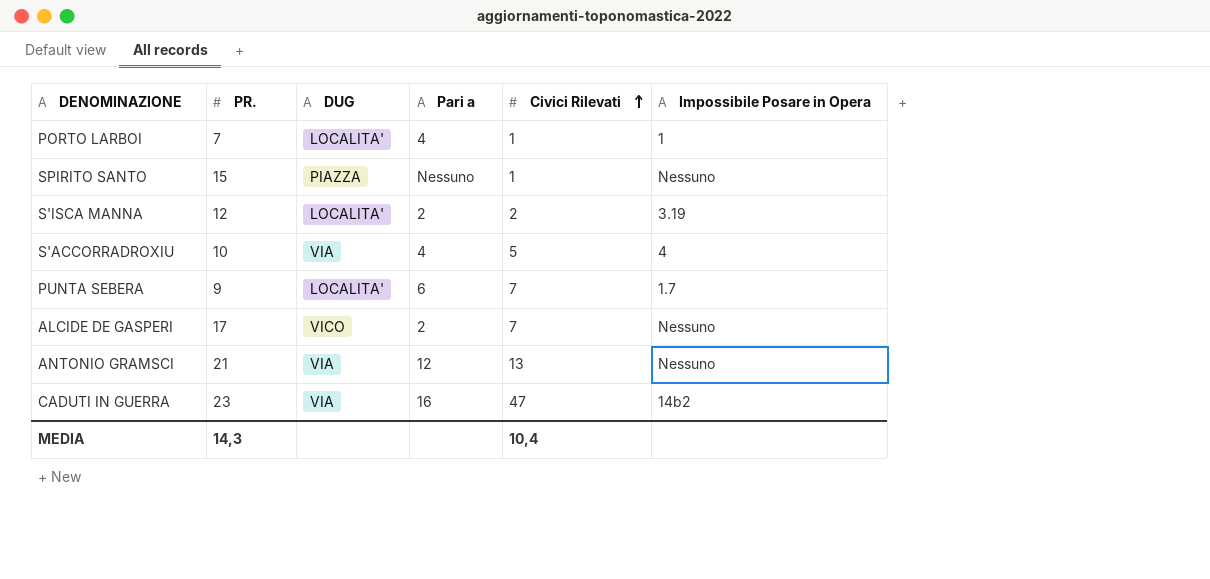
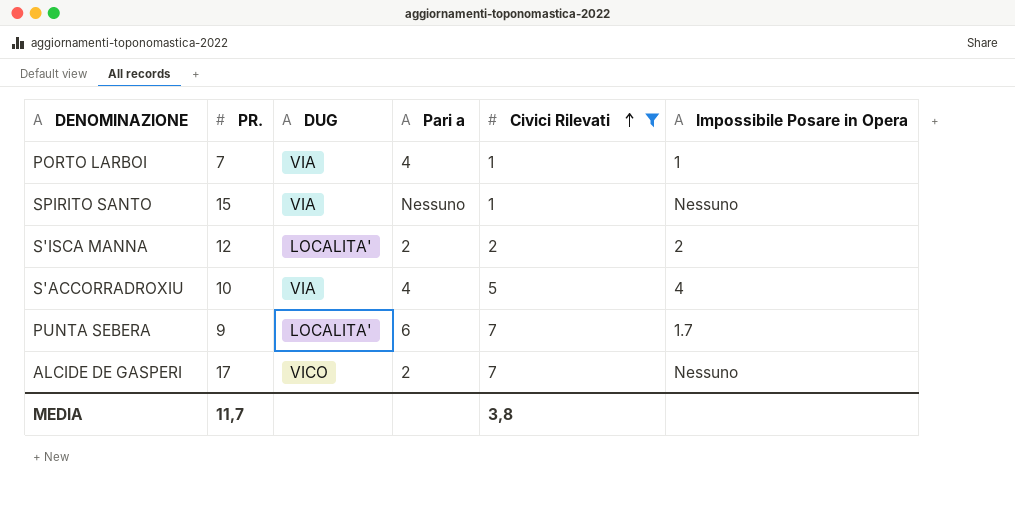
filter: none -> Civici Rilevati <= 7
PORTO LARBOI | DUG: LOCALITA' -> VIA
SPIRITO SANTO | DUG: PIAZZA -> VIA
S'ISCA MANNA | Impossibile Posare in Opera: 3.19 -> 2
MEDIA | PR.: 14,3 -> 11,7
MEDIA | Civici Rilevati: 10,4 -> 3,8

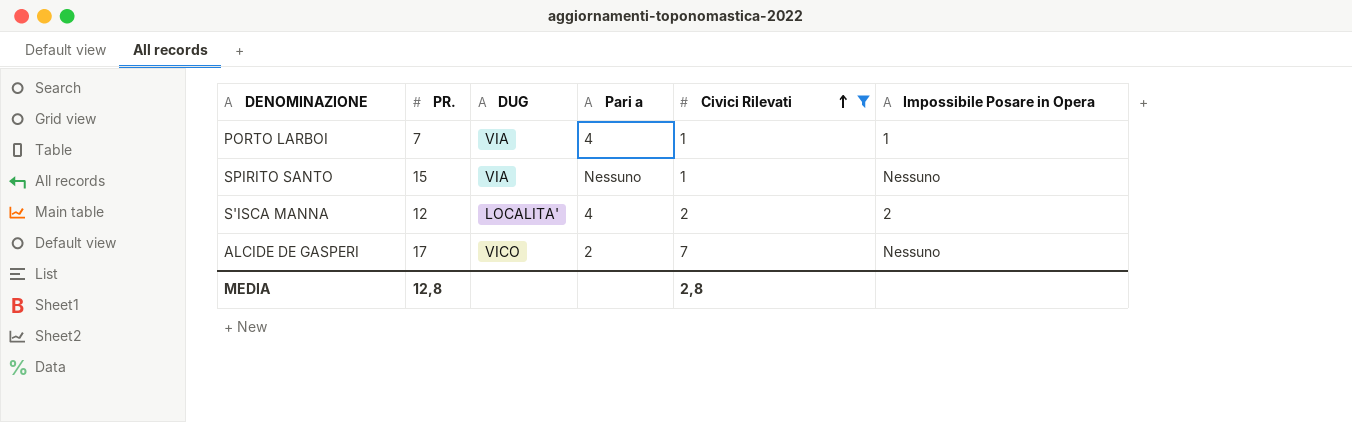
row S'ACCORRADROXIU: 10 | VIA | 4 | 5 | 4 -> none
row PUNTA SEBERA: 9 | LOCALITA' | 6 | 7 | 1.7 -> none
S'ISCA MANNA | Pari a: 2 -> 4
MEDIA | PR.: 11,7 -> 12,8
MEDIA | Civici Rilevati: 3,8 -> 2,8

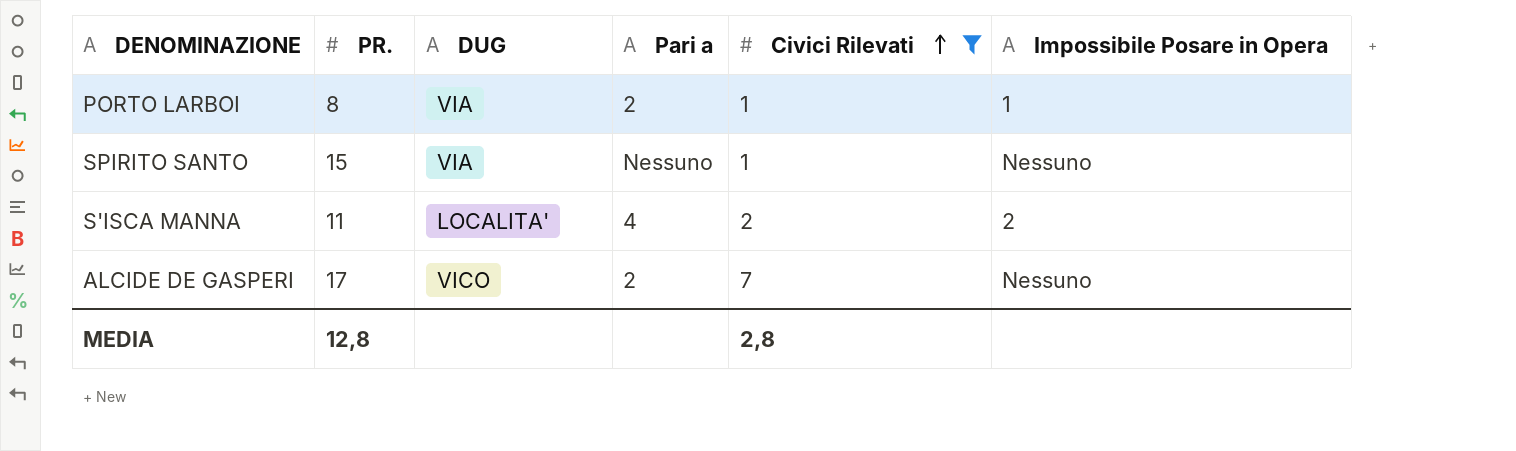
PORTO LARBOI | PR.: 7 -> 8
PORTO LARBOI | Pari a: 4 -> 2
S'ISCA MANNA | PR.: 12 -> 11

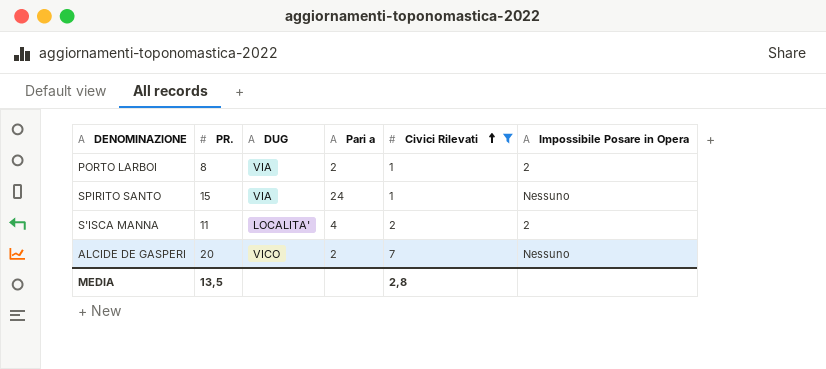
PORTO LARBOI | Impossibile Posare in Opera: 1 -> 2
SPIRITO SANTO | Pari a: Nessuno -> 24
ALCIDE DE GASPERI | PR.: 17 -> 20
MEDIA | PR.: 12,8 -> 13,5

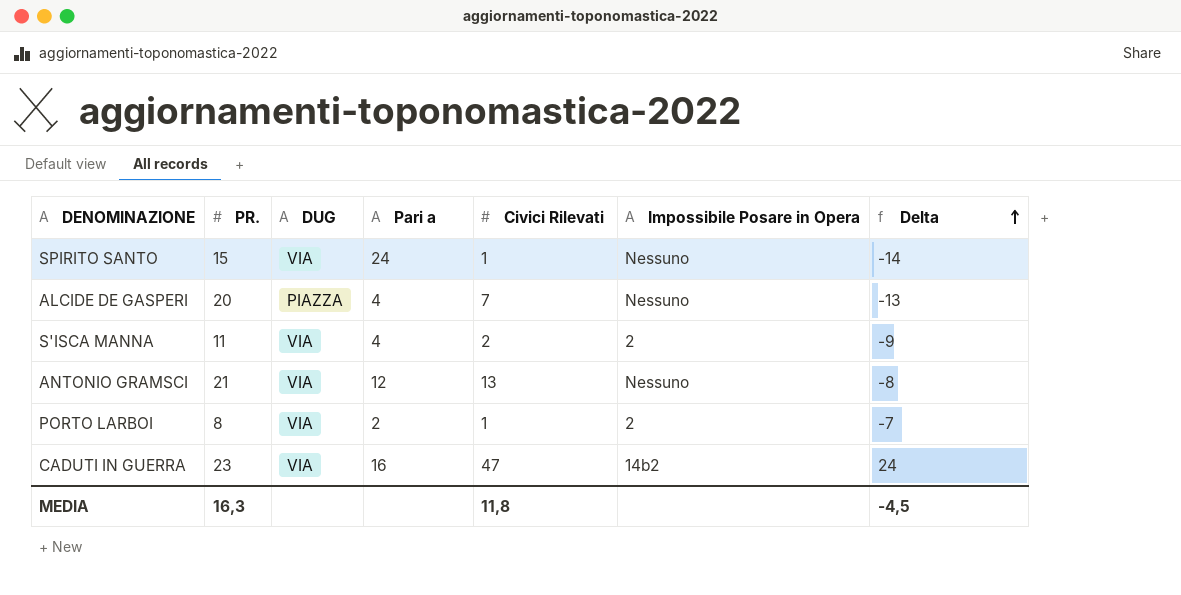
filter: Civici Rilevati <= 7 -> none
row order: Civici Rilevati ascending -> Delta ascending
column Delta | formula: none -> [Civici Rilevati] - [PR.]
ALCIDE DE GASPERI | DUG: VICO -> PIAZZA
ALCIDE DE GASPERI | Pari a: 2 -> 4
S'ISCA MANNA | DUG: LOCALITA' -> VIA
MEDIA | PR.: 13,5 -> 16,3
MEDIA | Civici Rilevati: 2,8 -> 11,8

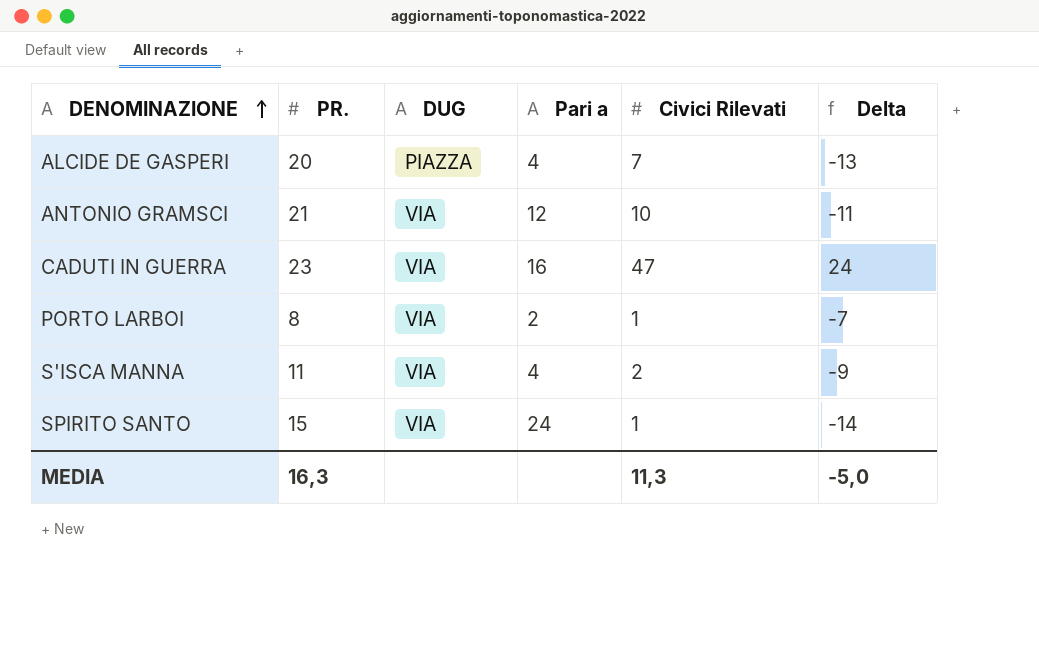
row order: Delta ascending -> DENOMINAZIONE ascending
column Impossibile Posare in Opera | position: 6 -> none
ANTONIO GRAMSCI | Civici Rilevati: 13 -> 10
ANTONIO GRAMSCI | Delta: -8 -> -11
MEDIA | Civici Rilevati: 11,8 -> 11,3
MEDIA | Delta: -4,5 -> -5,0

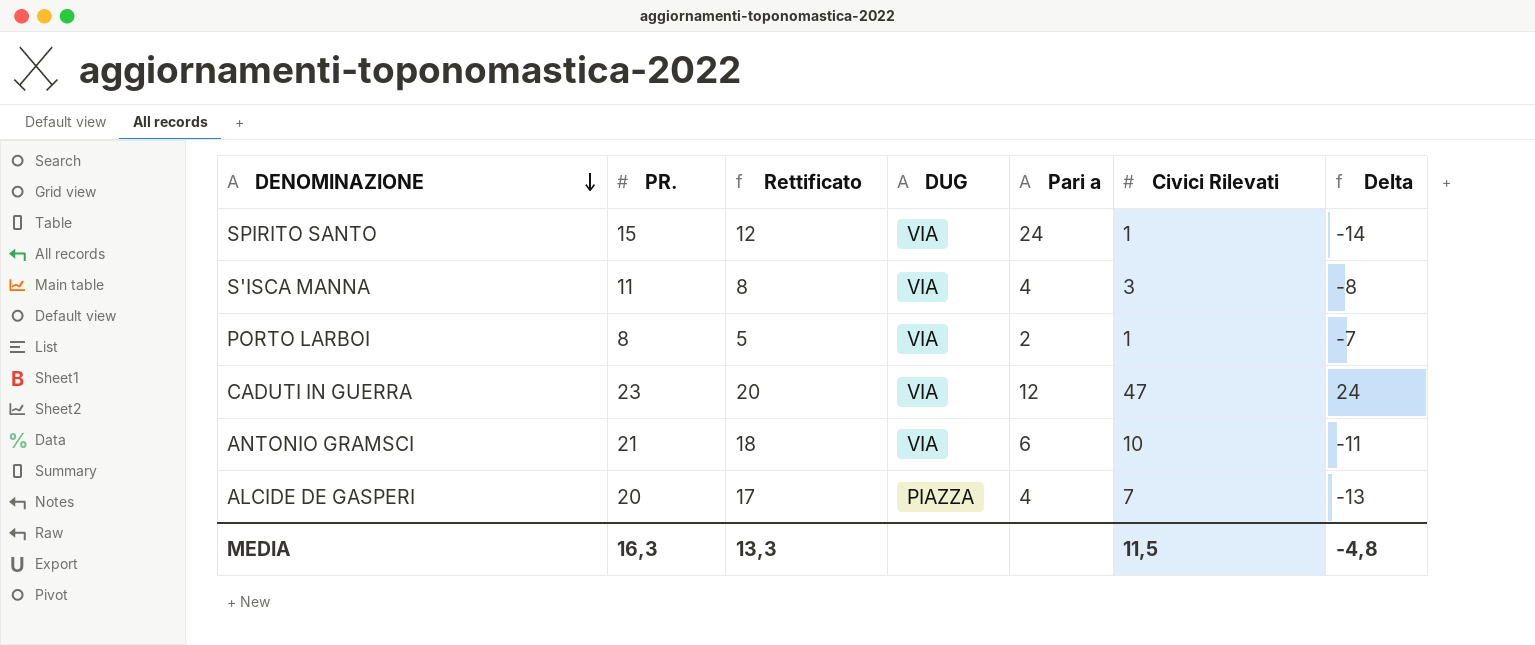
row order: DENOMINAZIONE ascending -> DENOMINAZIONE descending
column Rettificato | formula: none -> [PR.] - 3
S'ISCA MANNA | Civici Rilevati: 2 -> 3
S'ISCA MANNA | Delta: -9 -> -8
CADUTI IN GUERRA | Pari a: 16 -> 12
ANTONIO GRAMSCI | Pari a: 12 -> 6
MEDIA | Civici Rilevati: 11,3 -> 11,5
MEDIA | Delta: -5,0 -> -4,8

